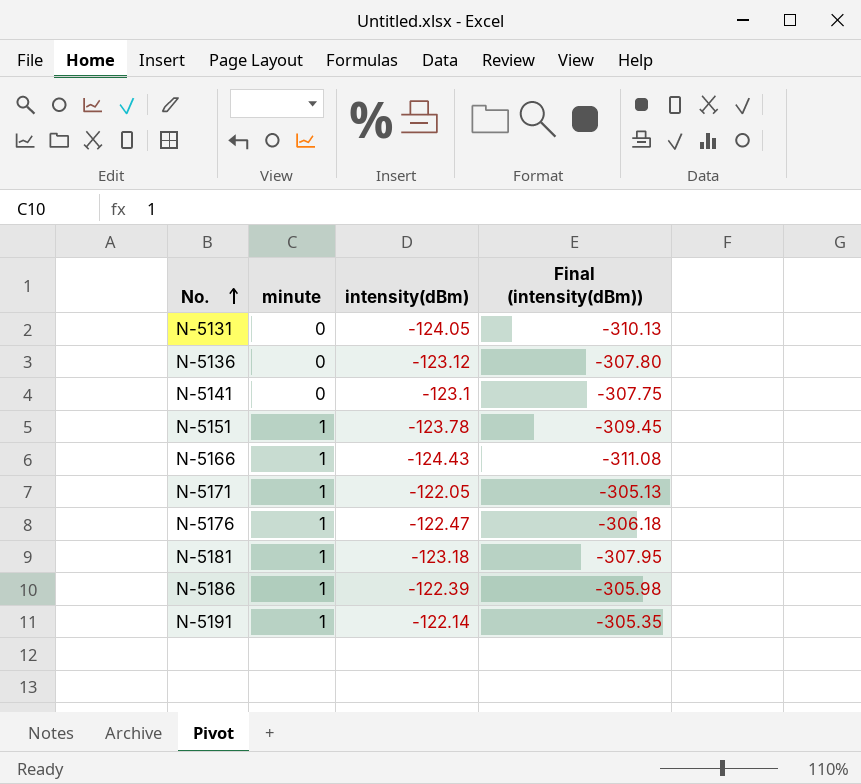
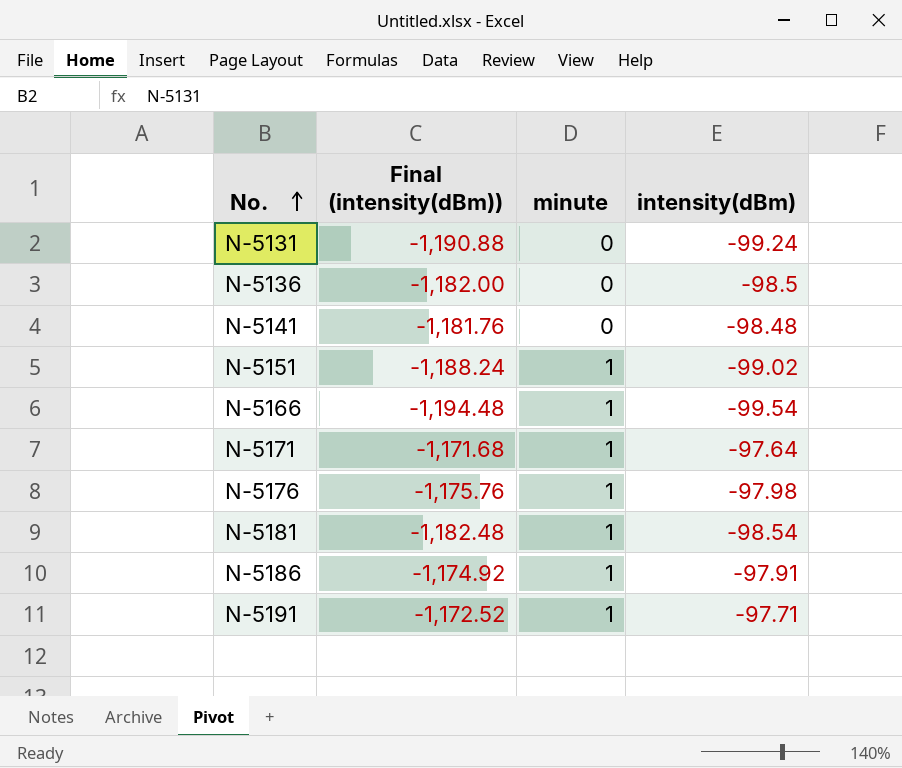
column Final (intensity(dBm)) | formula: [intensity(dBm)] * 2.5 -> [intensity(dBm)] * 12
column Final (intensity(dBm)) | position: 4 -> 2
N-5131 | intensity(dBm): -124.05 -> -99.24
N-5136 | intensity(dBm): -123.12 -> -98.5
N-5141 | intensity(dBm): -123.1 -> -98.48
N-5151 | intensity(dBm): -123.78 -> -99.02
N-5166 | intensity(dBm): -124.43 -> -99.54
N-5171 | intensity(dBm): -122.05 -> -97.64
N-5176 | intensity(dBm): -122.47 -> -97.98
N-5181 | intensity(dBm): -123.18 -> -98.54
N-5186 | intensity(dBm): -122.39 -> -97.91
N-5191 | intensity(dBm): -122.14 -> -97.71

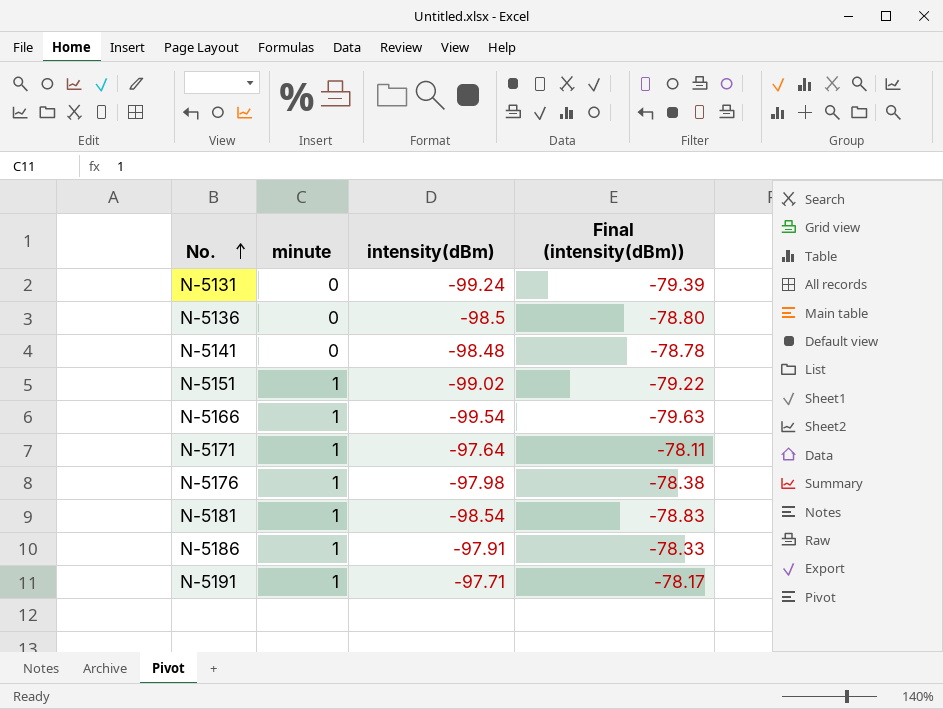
column Final (intensity(dBm)) | formula: [intensity(dBm)] * 12 -> [intensity(dBm)] * 0.8
column Final (intensity(dBm)) | position: 2 -> 4

